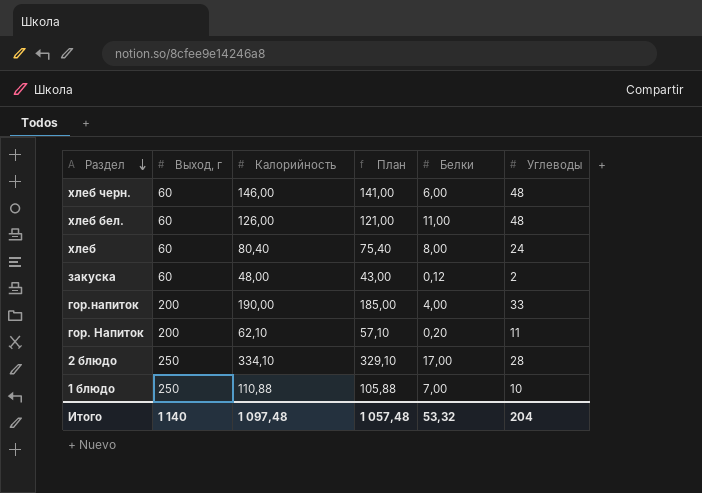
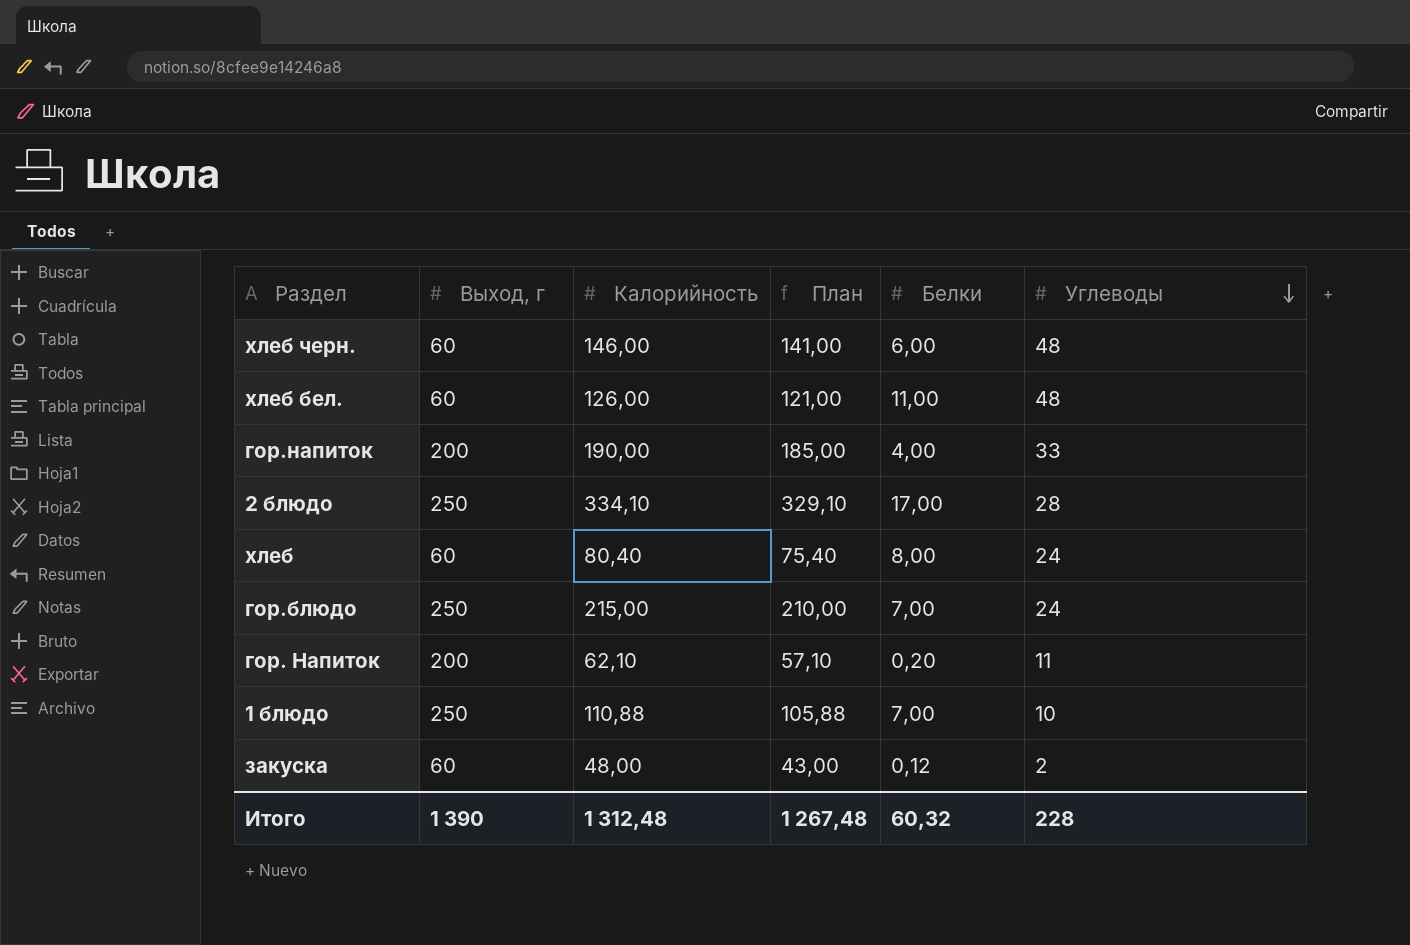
row order: Раздел descending -> Углеводы descending
row гор.блюдо: none -> 250 | 215,00 | 210,00 | 7,00 | 24
Итого | Выход, г: 1 140 -> 1 390
Итого | Калорийность: 1 097,48 -> 1 312,48
Итого | План: 1 057,48 -> 1 267,48
Итого | Белки: 53,32 -> 60,32
Итого | Углеводы: 204 -> 228

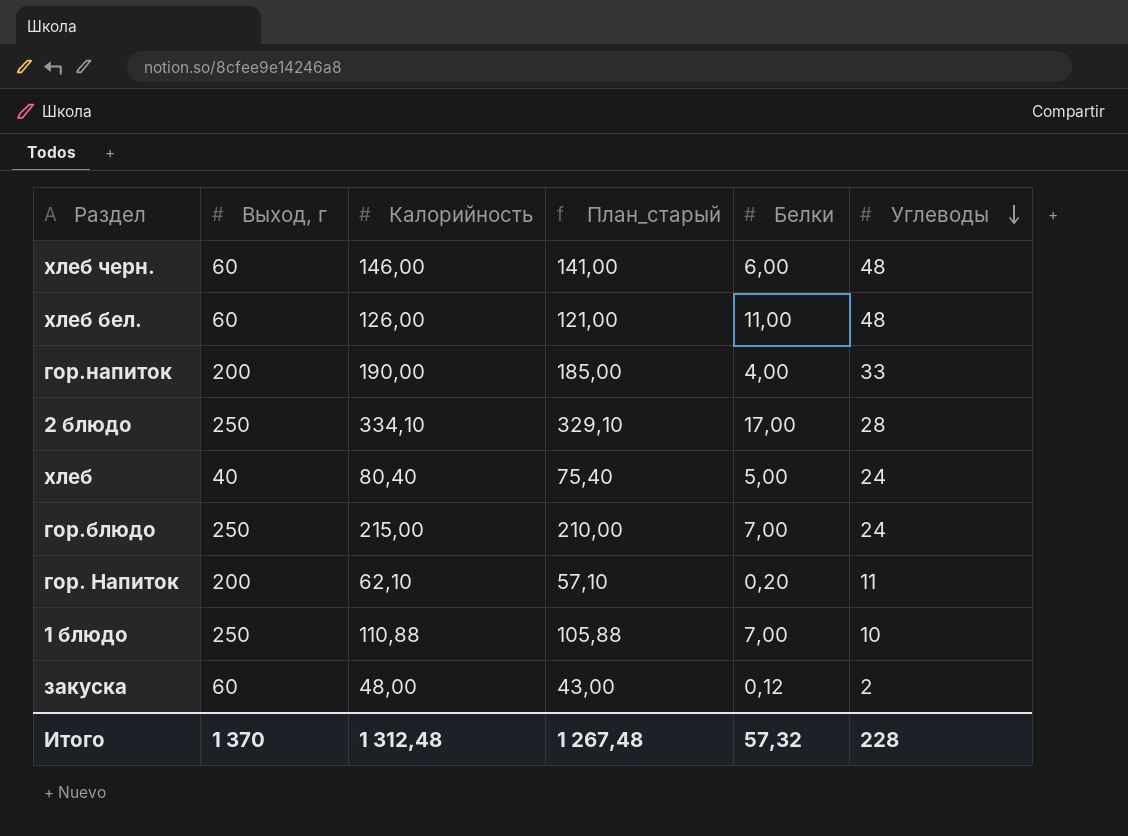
column name: План -> План_старый
хлеб | Выход, г: 60 -> 40
хлеб | Белки: 8,00 -> 5,00
Итого | Выход, г: 1 390 -> 1 370
Итого | Белки: 60,32 -> 57,32

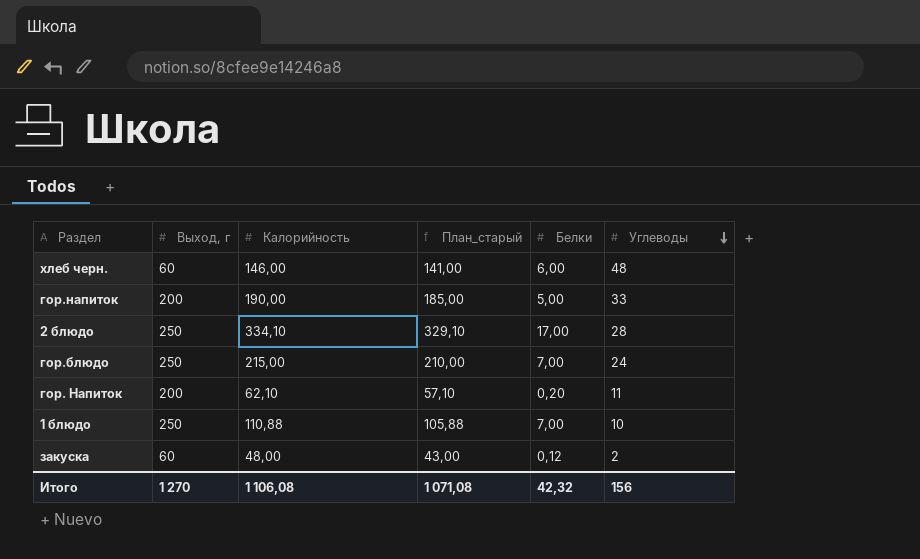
row хлеб бел.: 60 | 126,00 | 121,00 | 11,00 | 48 -> none
row хлеб: 40 | 80,40 | 75,40 | 5,00 | 24 -> none
гор.напиток | Белки: 4,00 -> 5,00
Итого | Выход, г: 1 370 -> 1 270
Итого | Калорийность: 1 312,48 -> 1 106,08
Итого | План_старый: 1 267,48 -> 1 071,08
Итого | Белки: 57,32 -> 42,32
Итого | Углеводы: 228 -> 156

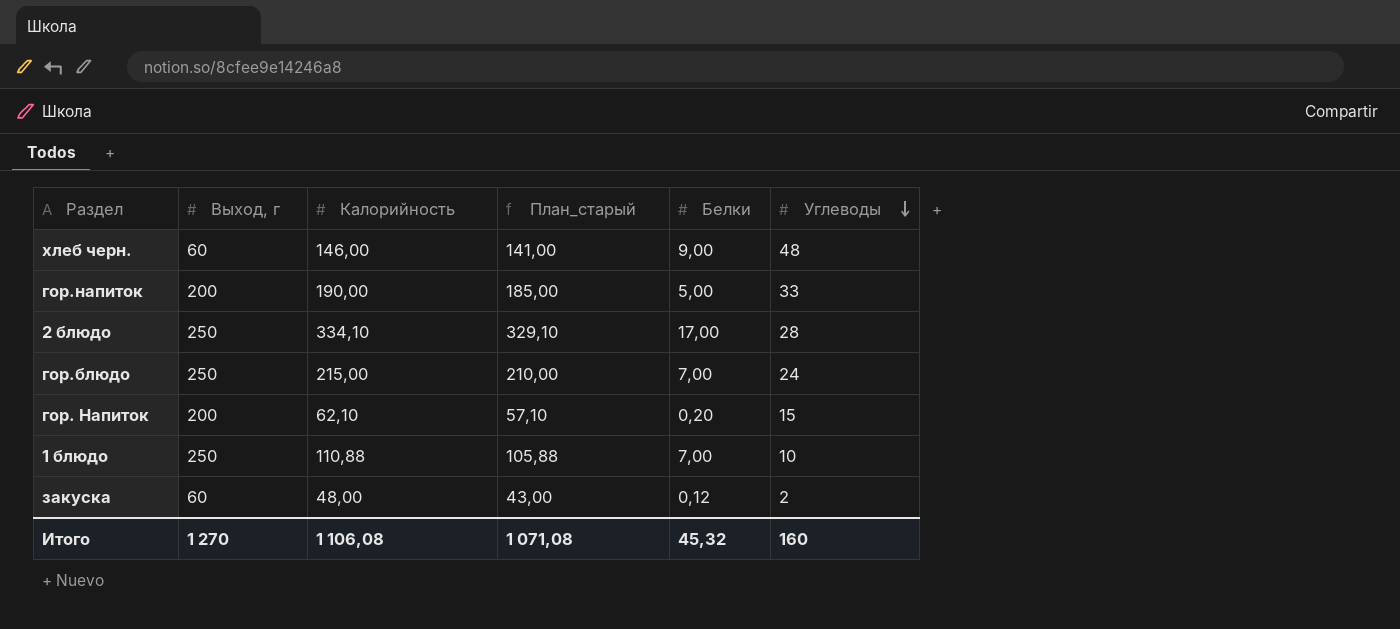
хлеб черн. | Белки: 6,00 -> 9,00
гор. Напиток | Углеводы: 11 -> 15
Итого | Белки: 42,32 -> 45,32
Итого | Углеводы: 156 -> 160

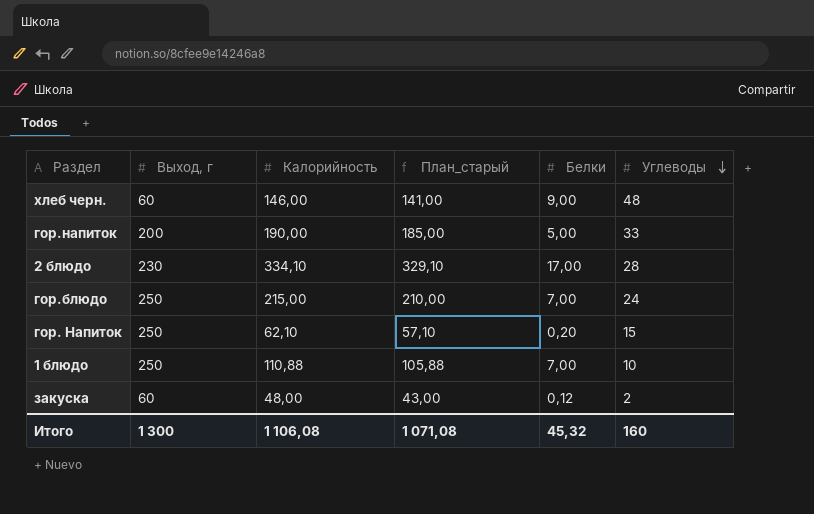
2 блюдо | Выход, г: 250 -> 230
гор. Напиток | Выход, г: 200 -> 250
Итого | Выход, г: 1 270 -> 1 300

